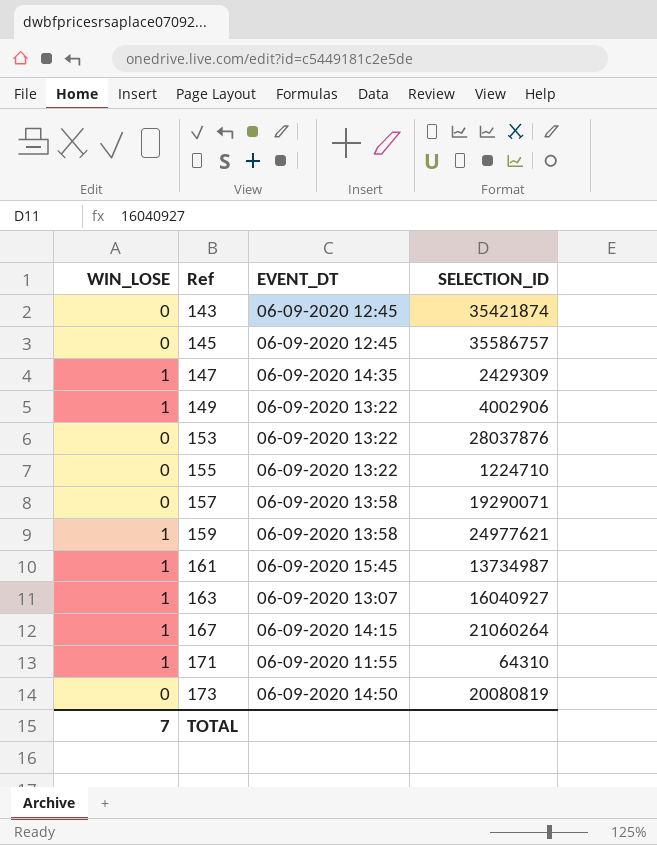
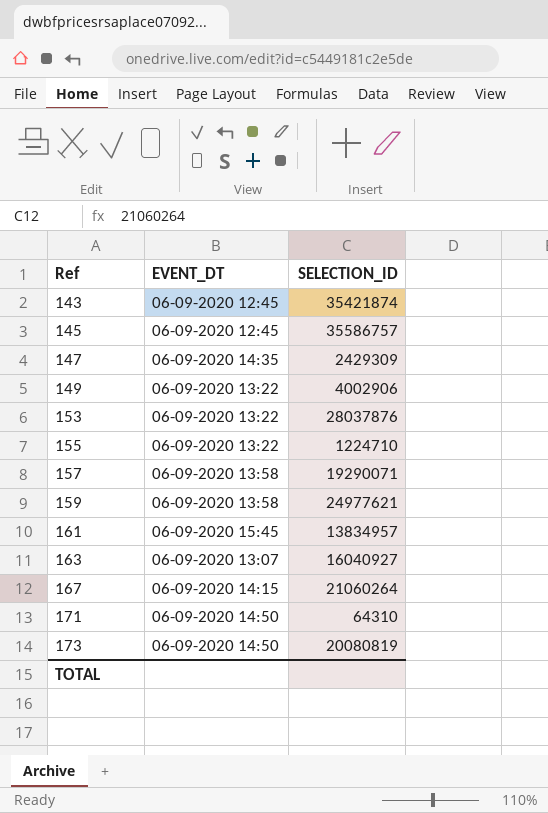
column WIN_LOSE | position: 1 -> none
161 | SELECTION_ID: 13734987 -> 13834957
171 | EVENT_DT: 06-09-2020 11:55 -> 06-09-2020 14:50

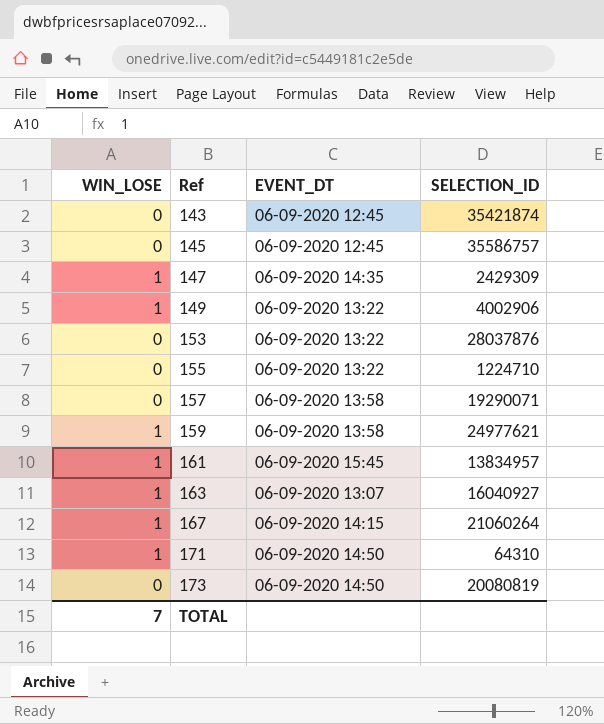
column WIN_LOSE | position: none -> 1

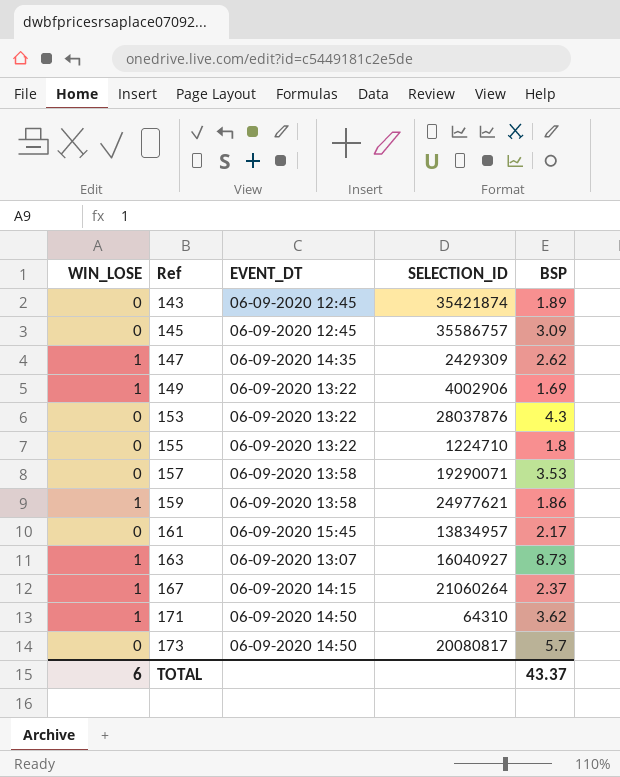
column BSP | position: none -> 5
161 | WIN_LOSE: 1 -> 0
173 | SELECTION_ID: 20080819 -> 20080817
TOTAL | WIN_LOSE: 7 -> 6

